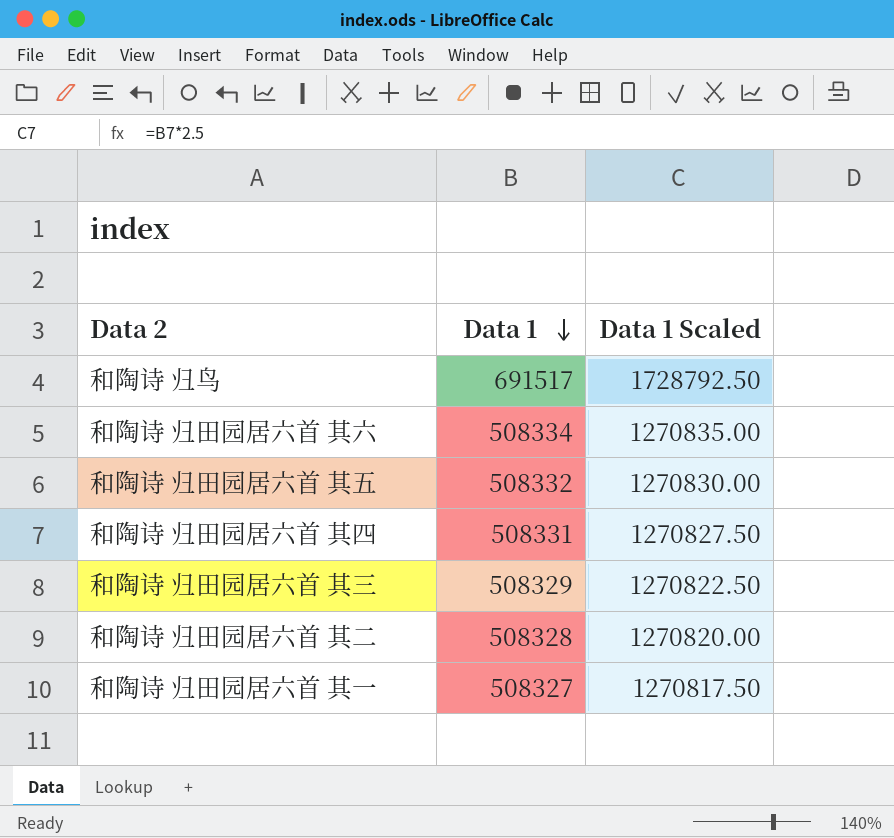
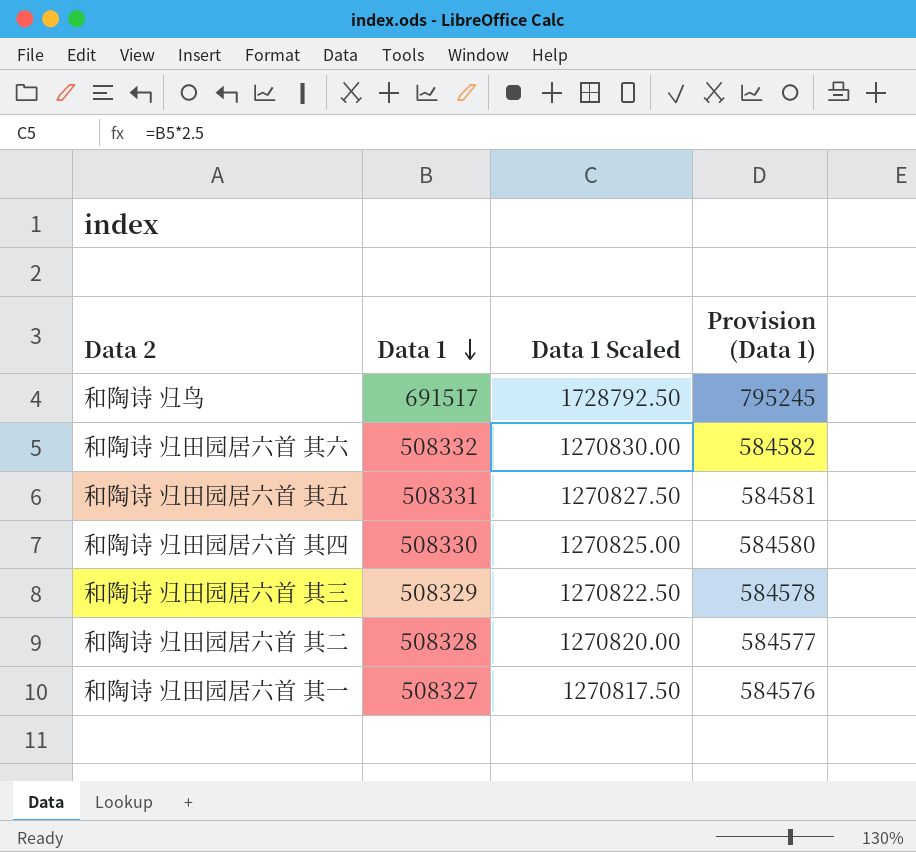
column Provision (Data 1) | formula: none -> [Data 1] * 1.15
和陶诗 归田园居六首 其六 | Data 1: 508334 -> 508332
和陶诗 归田园居六首 其六 | Data 1 Scaled: 1270835.00 -> 1270830.00
和陶诗 归田园居六首 其五 | Data 1: 508332 -> 508331
和陶诗 归田园居六首 其五 | Data 1 Scaled: 1270830.00 -> 1270827.50
和陶诗 归田园居六首 其四 | Data 1: 508331 -> 508330
和陶诗 归田园居六首 其四 | Data 1 Scaled: 1270827.50 -> 1270825.00

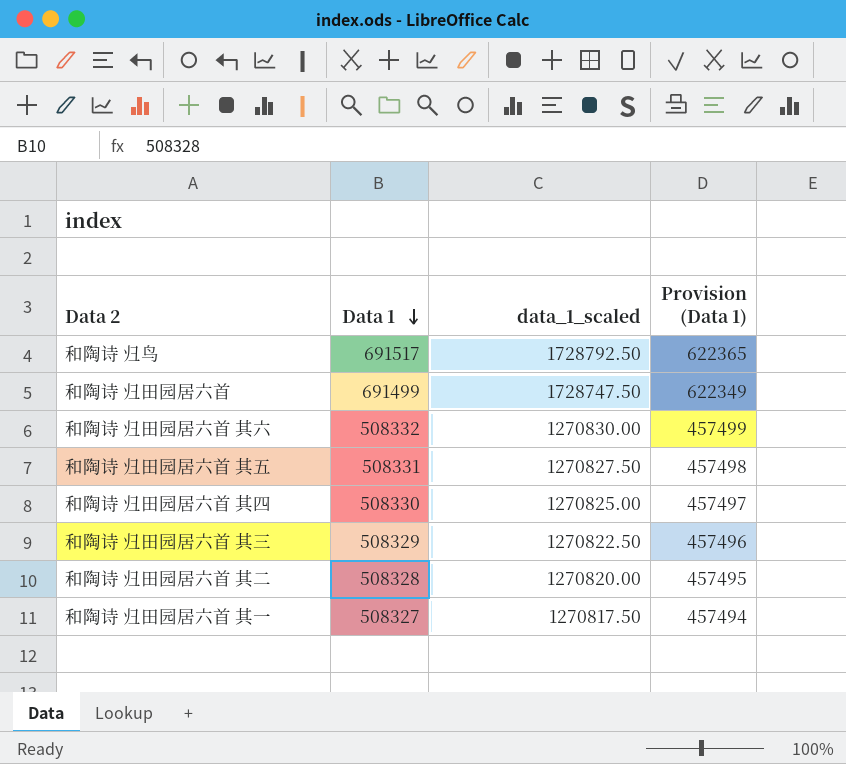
column name: Data 1 Scaled -> data_1_scaled
column Provision (Data 1) | formula: [Data 1] * 1.15 -> [Data 1] * 0.9
row 和陶诗 归田园居六首: none -> 691499 | 1728747.50 | 622349

